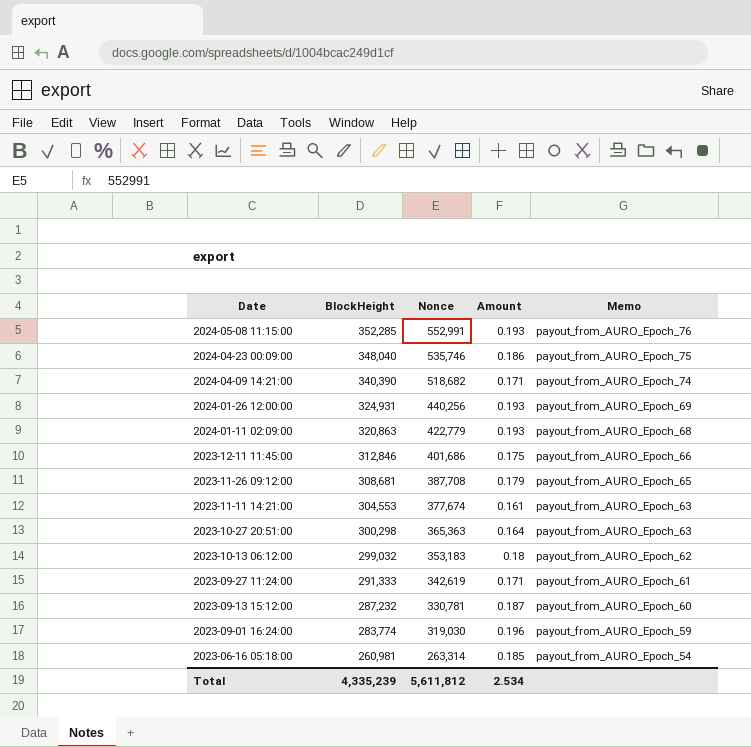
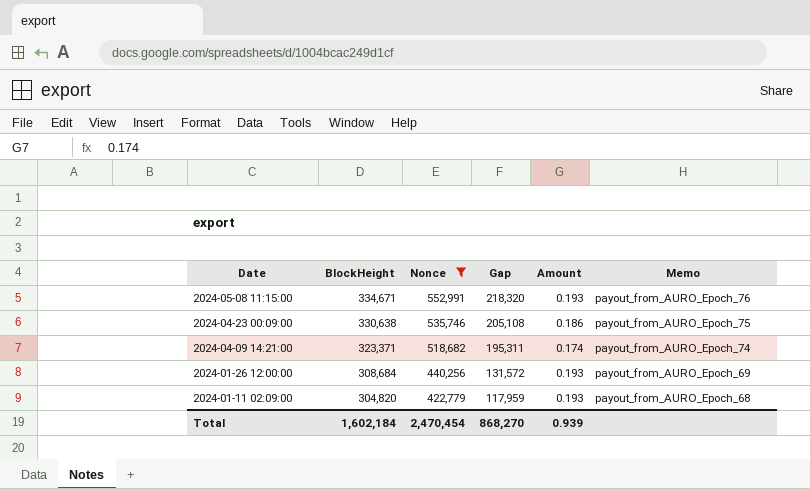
filter: none -> Nonce >= 422,779
column Gap | formula: none -> [Nonce] - [BlockHeight]
2024-05-08 11:15:00 | BlockHeight: 352,285 -> 334,671
2024-04-23 00:09:00 | BlockHeight: 348,040 -> 330,638
2024-04-09 14:21:00 | BlockHeight: 340,390 -> 323,371
2024-04-09 14:21:00 | Amount: 0.171 -> 0.174
2024-01-26 12:00:00 | BlockHeight: 324,931 -> 308,684
2024-01-11 02:09:00 | BlockHeight: 320,863 -> 304,820
Total | BlockHeight: 4,335,239 -> 1,602,184
Total | Nonce: 5,611,812 -> 2,470,454
Total | Amount: 2.534 -> 0.939

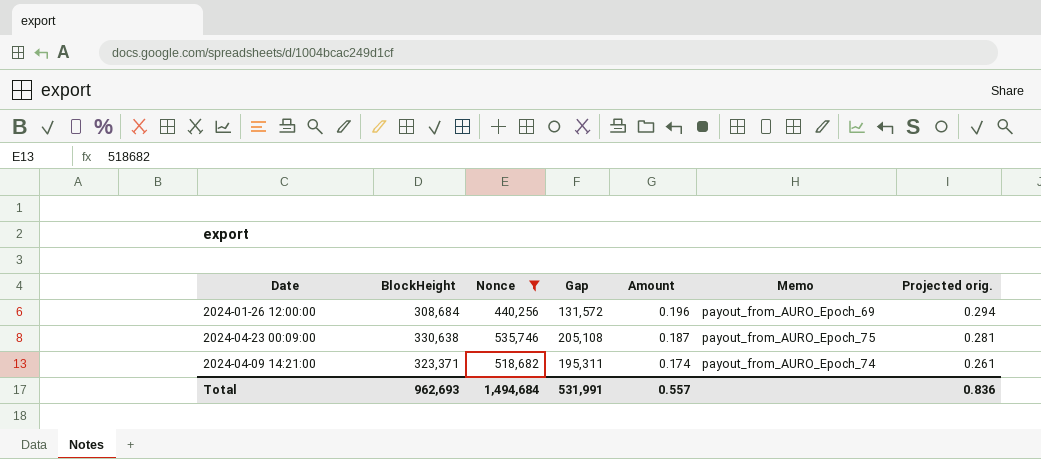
row order: Date descending -> Amount descending
column Projected orig. | formula: none -> [Amount] * 1.5
row 2024-05-08 11:15:00: 334,671 | 552,991 | 218,320 | 0.193 | payout_from_AURO_Epoch_76 -> none
row 2024-01-11 02:09:00: 304,820 | 422,779 | 117,959 | 0.193 | payout_from_AURO_Epoch_68 -> none
2024-01-26 12:00:00 | Amount: 0.193 -> 0.196
2024-04-23 00:09:00 | Amount: 0.186 -> 0.187
Total | BlockHeight: 1,602,184 -> 962,693
Total | Nonce: 2,470,454 -> 1,494,684
Total | Gap: 868,270 -> 531,991
Total | Amount: 0.939 -> 0.557

